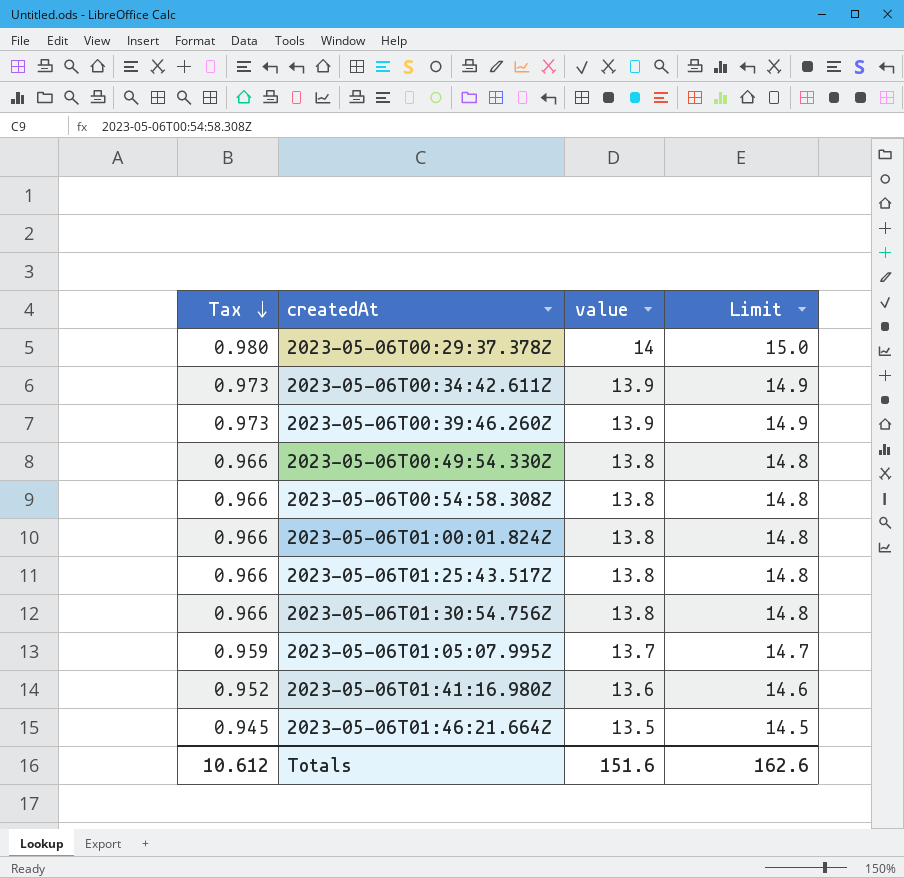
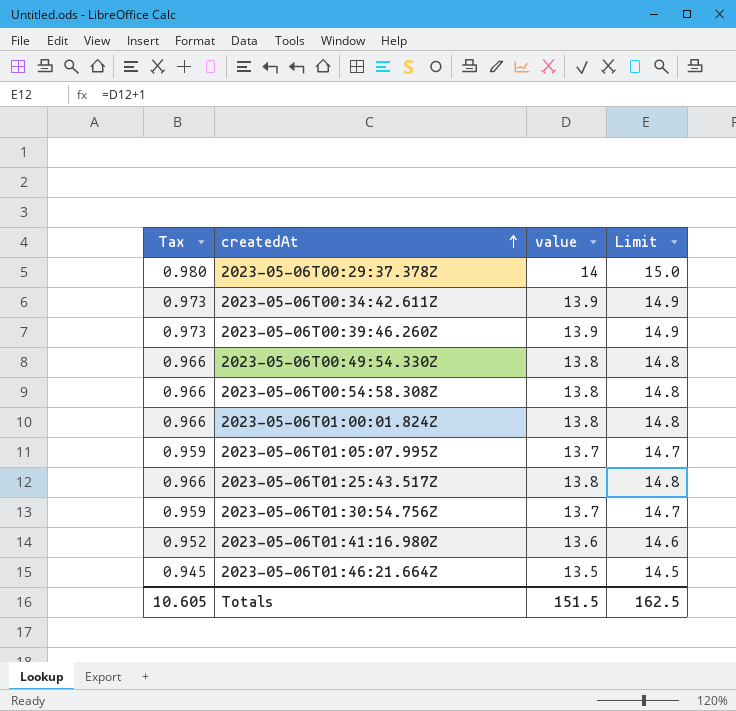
row order: Tax descending -> createdAt ascending
2023-05-06T01:30:54.756Z | Tax: 0.966 -> 0.959
2023-05-06T01:30:54.756Z | value: 13.8 -> 13.7
2023-05-06T01:30:54.756Z | Limit: 14.8 -> 14.7
Totals | Tax: 10.612 -> 10.605
Totals | value: 151.6 -> 151.5
Totals | Limit: 162.6 -> 162.5

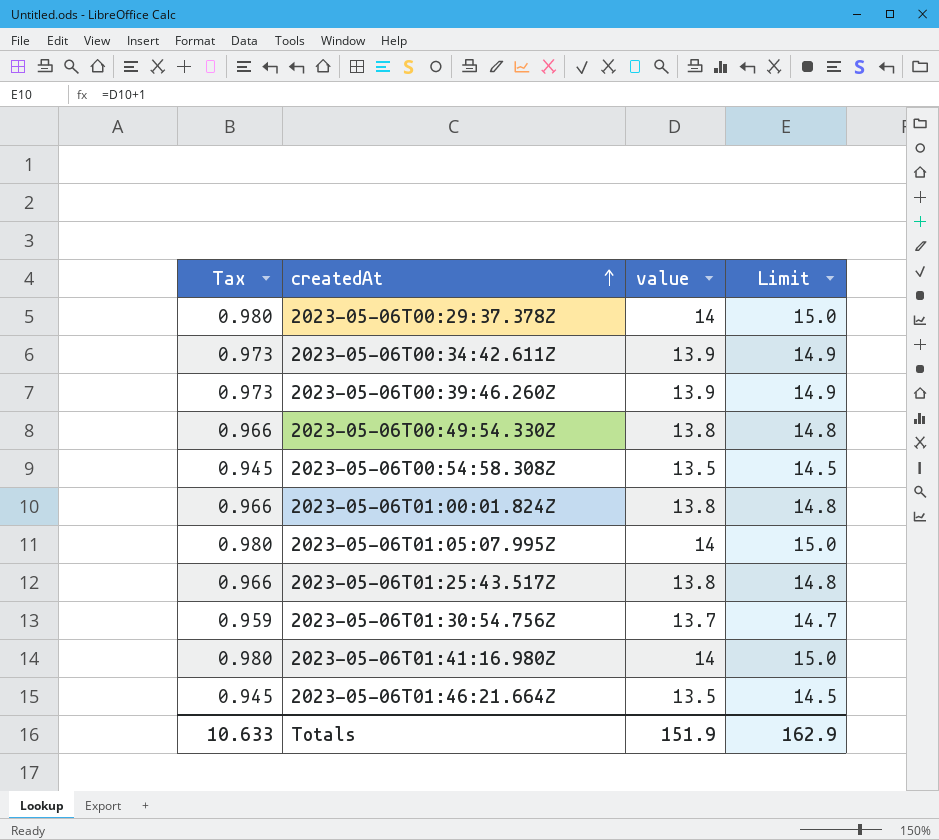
2023-05-06T00:54:58.308Z | Tax: 0.966 -> 0.945
2023-05-06T00:54:58.308Z | value: 13.8 -> 13.5
2023-05-06T00:54:58.308Z | Limit: 14.8 -> 14.5
2023-05-06T01:05:07.995Z | Tax: 0.959 -> 0.980
2023-05-06T01:05:07.995Z | value: 13.7 -> 14
2023-05-06T01:05:07.995Z | Limit: 14.7 -> 15.0
2023-05-06T01:41:16.980Z | Tax: 0.952 -> 0.980
2023-05-06T01:41:16.980Z | value: 13.6 -> 14
2023-05-06T01:41:16.980Z | Limit: 14.6 -> 15.0
Totals | Tax: 10.605 -> 10.633
Totals | value: 151.5 -> 151.9
Totals | Limit: 162.5 -> 162.9

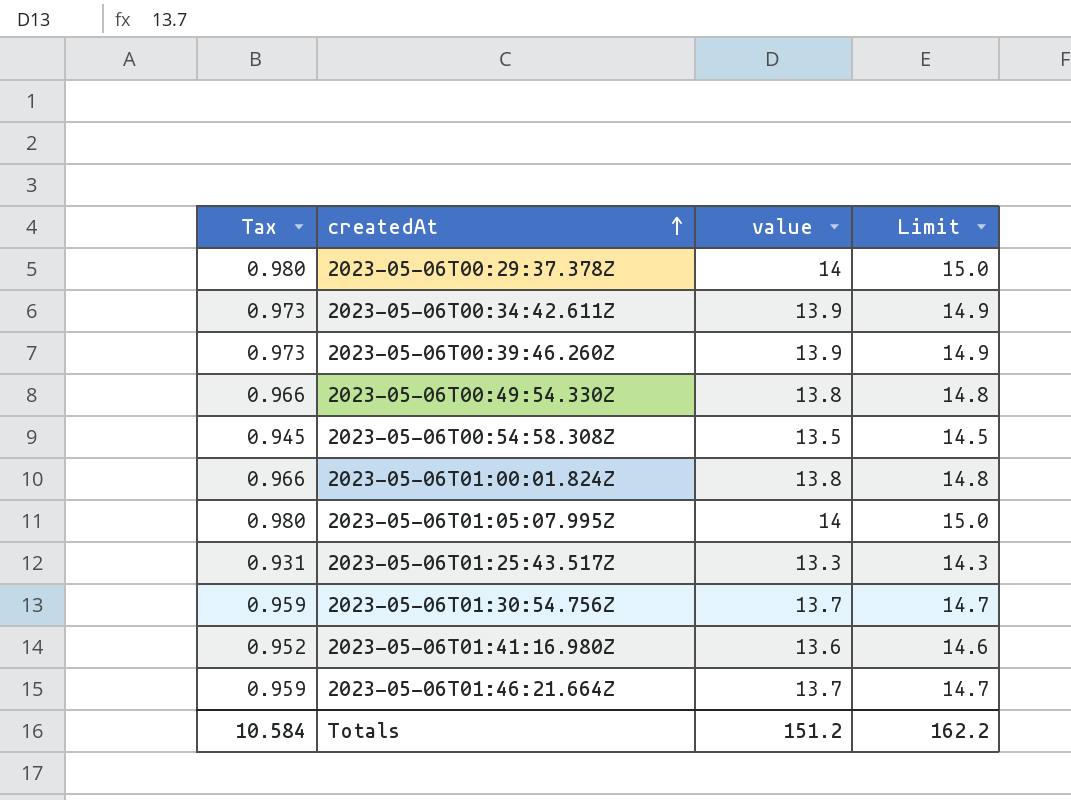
2023-05-06T01:25:43.517Z | Tax: 0.966 -> 0.931
2023-05-06T01:25:43.517Z | value: 13.8 -> 13.3
2023-05-06T01:25:43.517Z | Limit: 14.8 -> 14.3
2023-05-06T01:41:16.980Z | Tax: 0.980 -> 0.952
2023-05-06T01:41:16.980Z | value: 14 -> 13.6
2023-05-06T01:41:16.980Z | Limit: 15.0 -> 14.6
2023-05-06T01:46:21.664Z | Tax: 0.945 -> 0.959
2023-05-06T01:46:21.664Z | value: 13.5 -> 13.7
2023-05-06T01:46:21.664Z | Limit: 14.5 -> 14.7
Totals | Tax: 10.633 -> 10.584
Totals | value: 151.9 -> 151.2
Totals | Limit: 162.9 -> 162.2

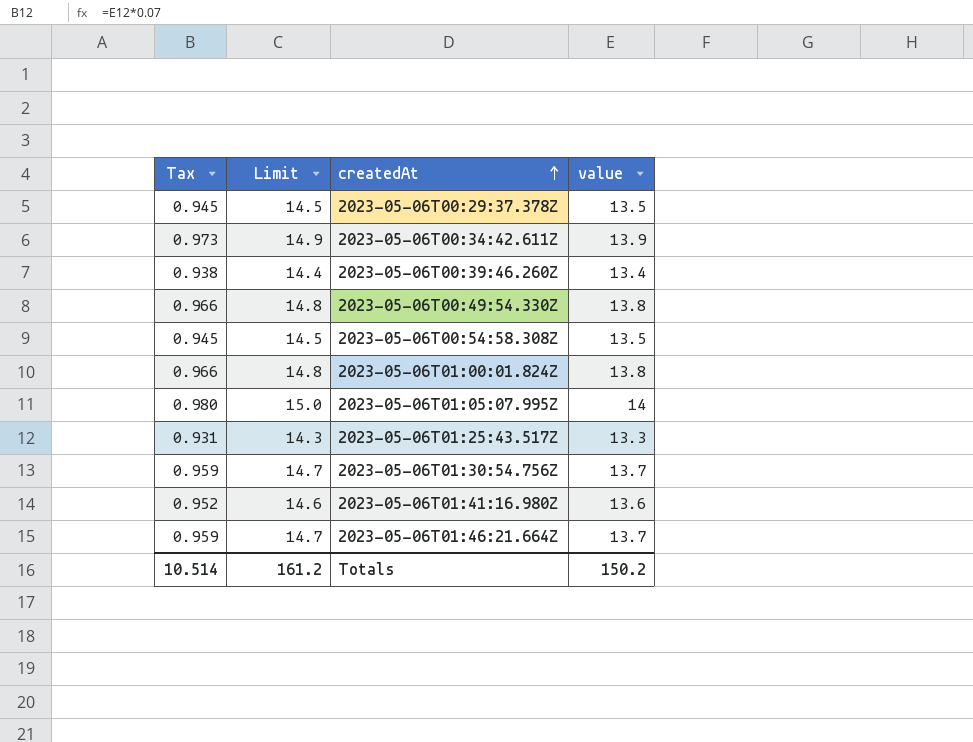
column Limit | position: 4 -> 2
2023-05-06T00:29:37.378Z | Tax: 0.980 -> 0.945
2023-05-06T00:29:37.378Z | Limit: 15.0 -> 14.5
2023-05-06T00:29:37.378Z | value: 14 -> 13.5
2023-05-06T00:39:46.260Z | Tax: 0.973 -> 0.938
2023-05-06T00:39:46.260Z | Limit: 14.9 -> 14.4
2023-05-06T00:39:46.260Z | value: 13.9 -> 13.4
Totals | Tax: 10.584 -> 10.514
Totals | Limit: 162.2 -> 161.2
Totals | value: 151.2 -> 150.2

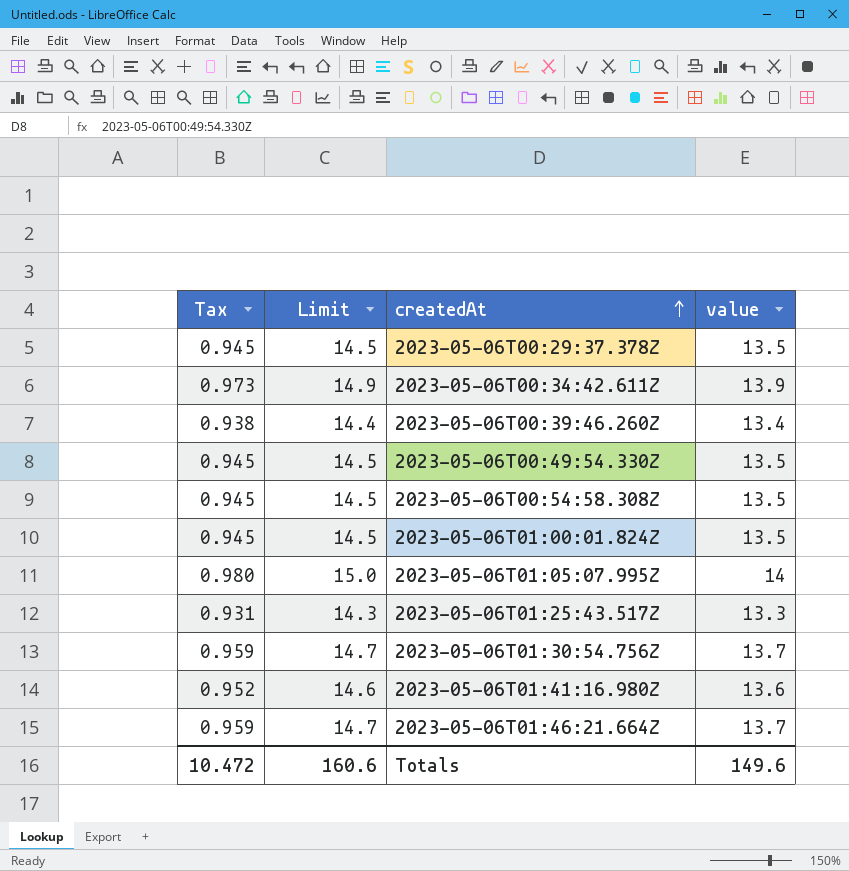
2023-05-06T00:49:54.330Z | Tax: 0.966 -> 0.945
2023-05-06T00:49:54.330Z | Limit: 14.8 -> 14.5
2023-05-06T00:49:54.330Z | value: 13.8 -> 13.5
2023-05-06T01:00:01.824Z | Tax: 0.966 -> 0.945
2023-05-06T01:00:01.824Z | Limit: 14.8 -> 14.5
2023-05-06T01:00:01.824Z | value: 13.8 -> 13.5
Totals | Tax: 10.514 -> 10.472
Totals | Limit: 161.2 -> 160.6
Totals | value: 150.2 -> 149.6

